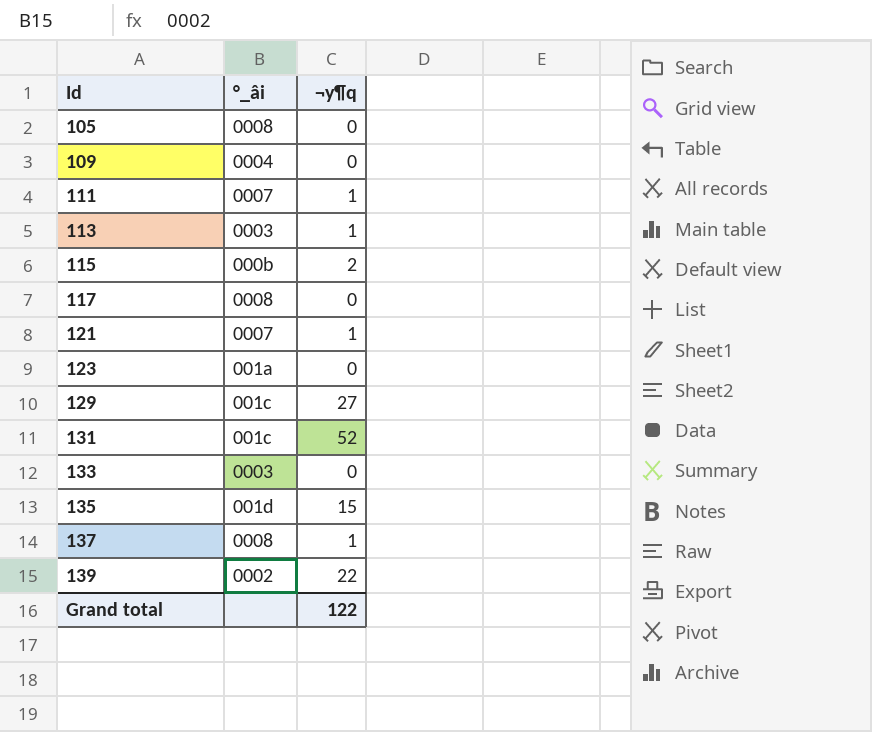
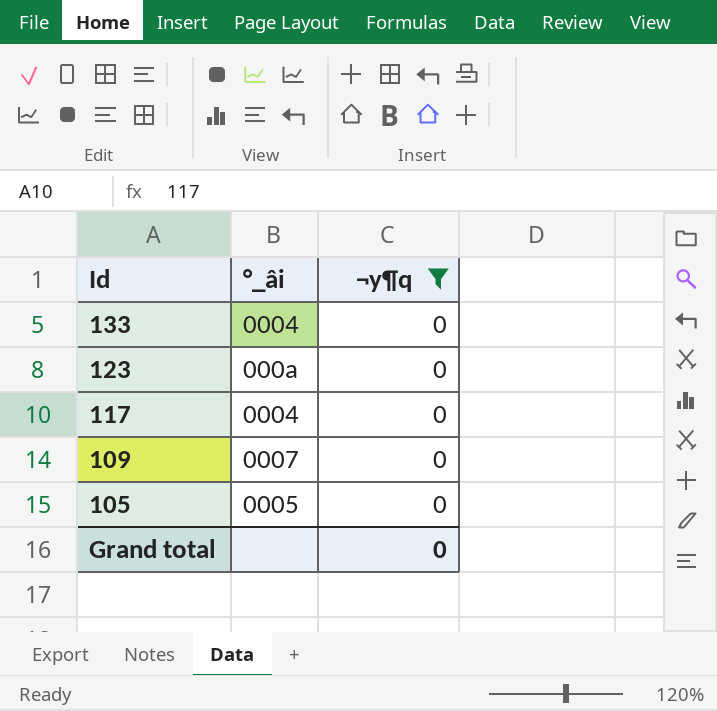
filter: none -> ¬y¶q = 0
row order: Id ascending -> Id descending
133 | °_âi: 0003 -> 0004
123 | °_âi: 001a -> 000a
117 | °_âi: 0008 -> 0004
109 | °_âi: 0004 -> 0007
105 | °_âi: 0008 -> 0005
Grand total | ¬y¶q: 122 -> 0

